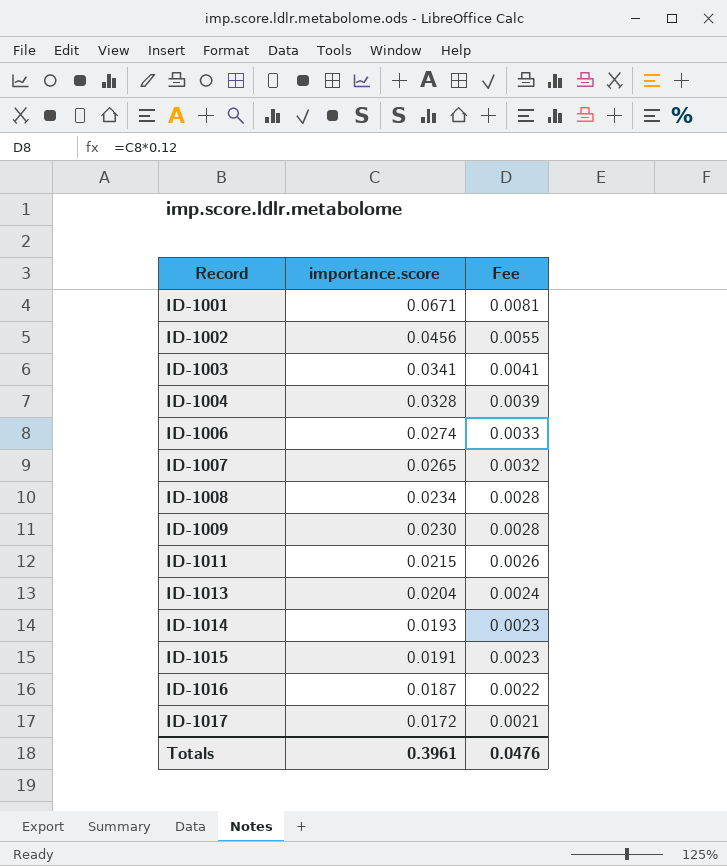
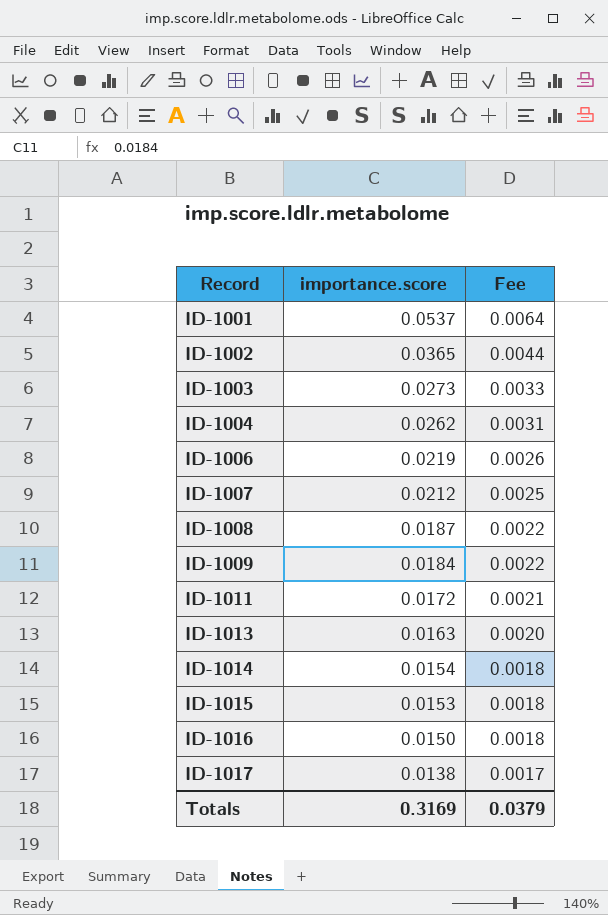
ID-1001 | importance.score: 0.0671 -> 0.0537
ID-1001 | Fee: 0.0081 -> 0.0064
ID-1002 | importance.score: 0.0456 -> 0.0365
ID-1002 | Fee: 0.0055 -> 0.0044
ID-1003 | importance.score: 0.0341 -> 0.0273
ID-1003 | Fee: 0.0041 -> 0.0033
ID-1004 | importance.score: 0.0328 -> 0.0262
ID-1004 | Fee: 0.0039 -> 0.0031
ID-1006 | importance.score: 0.0274 -> 0.0219
ID-1006 | Fee: 0.0033 -> 0.0026
ID-1007 | importance.score: 0.0265 -> 0.0212
ID-1007 | Fee: 0.0032 -> 0.0025
ID-1008 | importance.score: 0.0234 -> 0.0187
ID-1008 | Fee: 0.0028 -> 0.0022
ID-1009 | importance.score: 0.0230 -> 0.0184
ID-1009 | Fee: 0.0028 -> 0.0022
ID-1011 | importance.score: 0.0215 -> 0.0172
ID-1011 | Fee: 0.0026 -> 0.0021
ID-1013 | importance.score: 0.0204 -> 0.0163
ID-1013 | Fee: 0.0024 -> 0.0020
ID-1014 | importance.score: 0.0193 -> 0.0154
ID-1014 | Fee: 0.0023 -> 0.0018
ID-1015 | importance.score: 0.0191 -> 0.0153
ID-1015 | Fee: 0.0023 -> 0.0018
ID-1016 | importance.score: 0.0187 -> 0.0150
ID-1016 | Fee: 0.0022 -> 0.0018
ID-1017 | importance.score: 0.0172 -> 0.0138
ID-1017 | Fee: 0.0021 -> 0.0017
Totals | importance.score: 0.3961 -> 0.3169
Totals | Fee: 0.0476 -> 0.0379

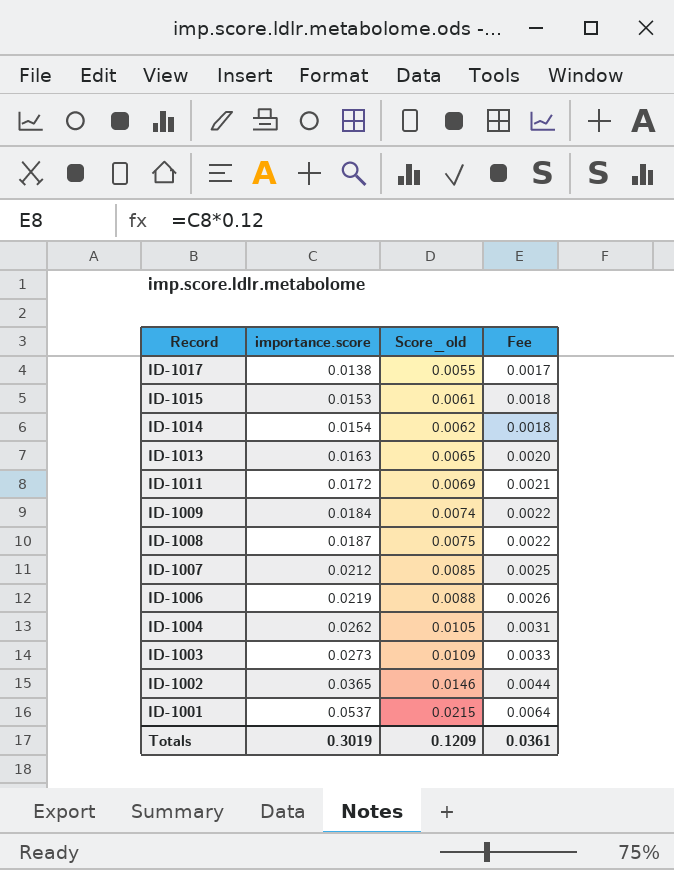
row order: Record ascending -> Record descending
column Score_old | formula: none -> [importance.score] * 0.4
row ID-1016: 0.0150 | 0.0018 -> none
Totals | importance.score: 0.3169 -> 0.3019
Totals | Fee: 0.0379 -> 0.0361

